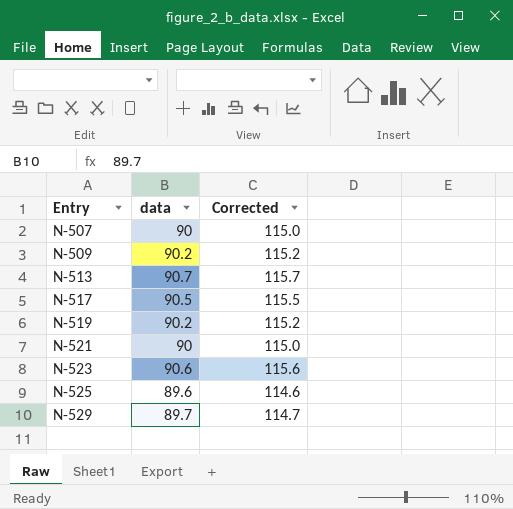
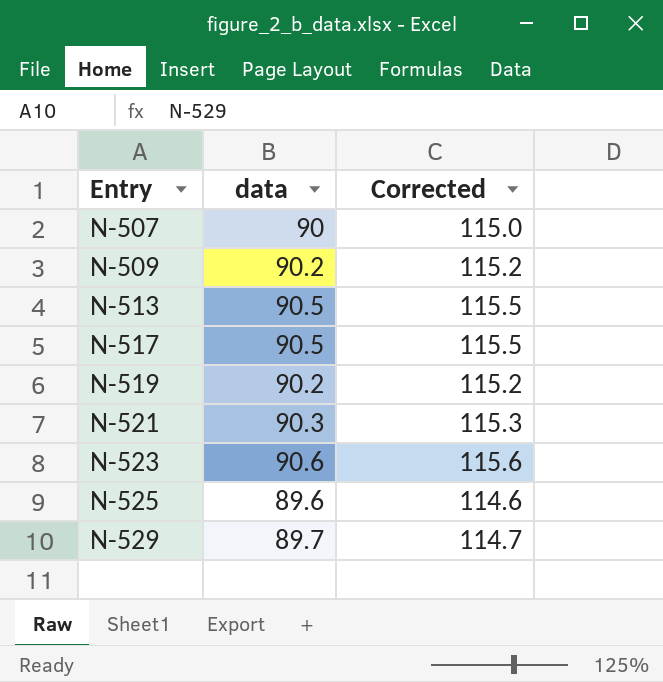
N-513 | data: 90.7 -> 90.5
N-513 | Corrected: 115.7 -> 115.5
N-521 | data: 90 -> 90.3
N-521 | Corrected: 115.0 -> 115.3

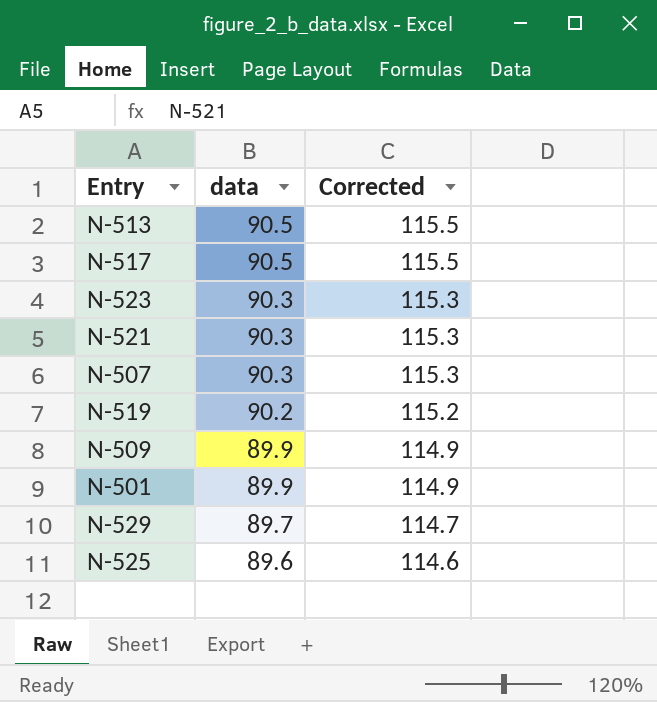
row order: Entry ascending -> data descending
N-523 | data: 90.6 -> 90.3
N-523 | Corrected: 115.6 -> 115.3
N-507 | data: 90 -> 90.3
N-507 | Corrected: 115.0 -> 115.3
N-509 | data: 90.2 -> 89.9
N-509 | Corrected: 115.2 -> 114.9
row N-501: none -> 89.9 | 114.9

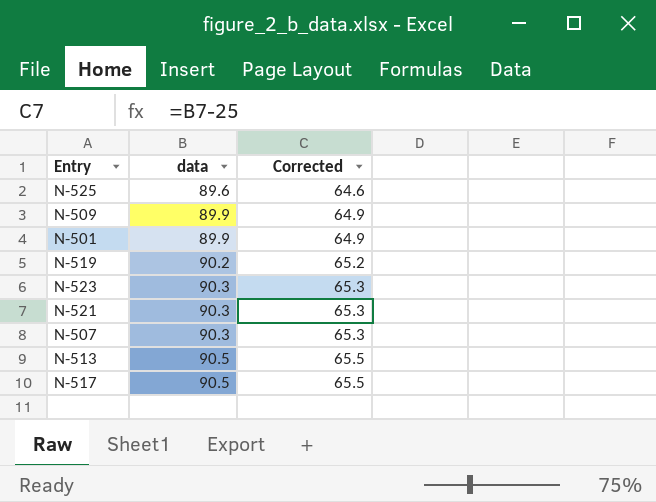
row order: data descending -> data ascending
column Corrected | formula: [data] + 25 -> [data] - 25
row N-529: 89.7 | 114.7 -> none

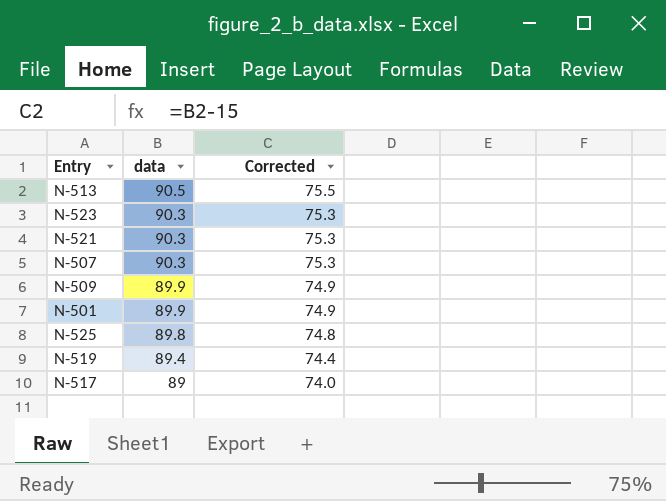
row order: data ascending -> data descending
column Corrected | formula: [data] - 25 -> [data] - 15
N-525 | data: 89.6 -> 89.8
N-519 | data: 90.2 -> 89.4
N-517 | data: 90.5 -> 89

